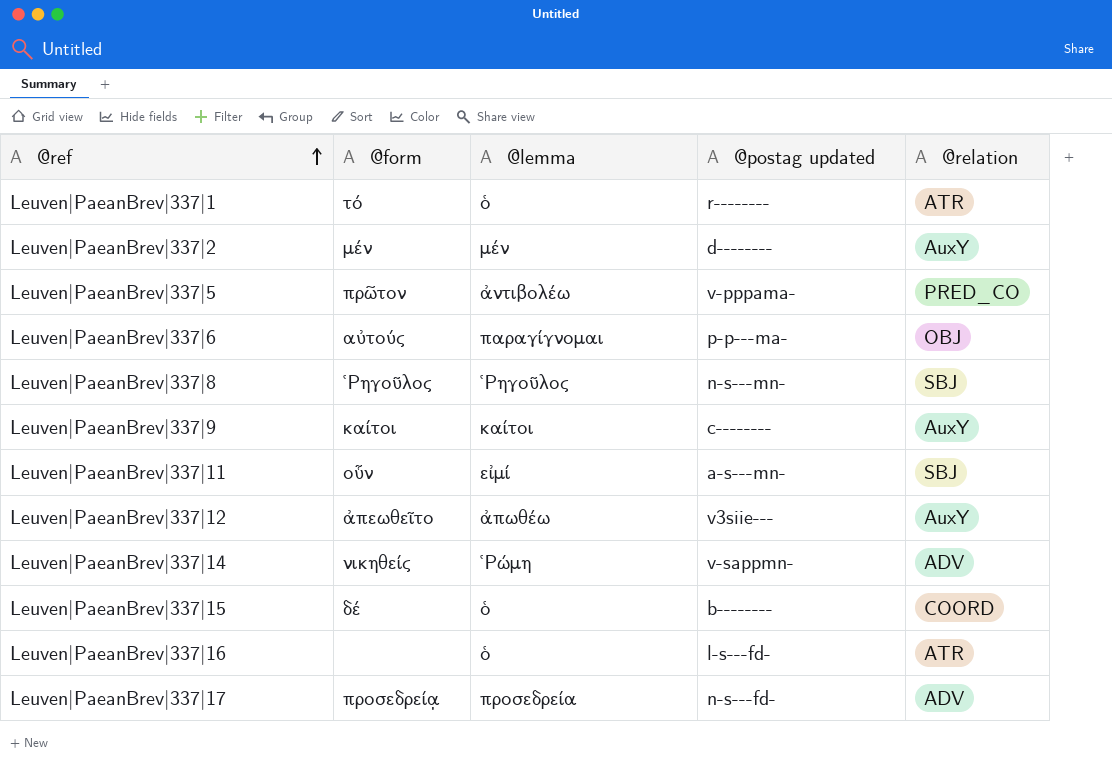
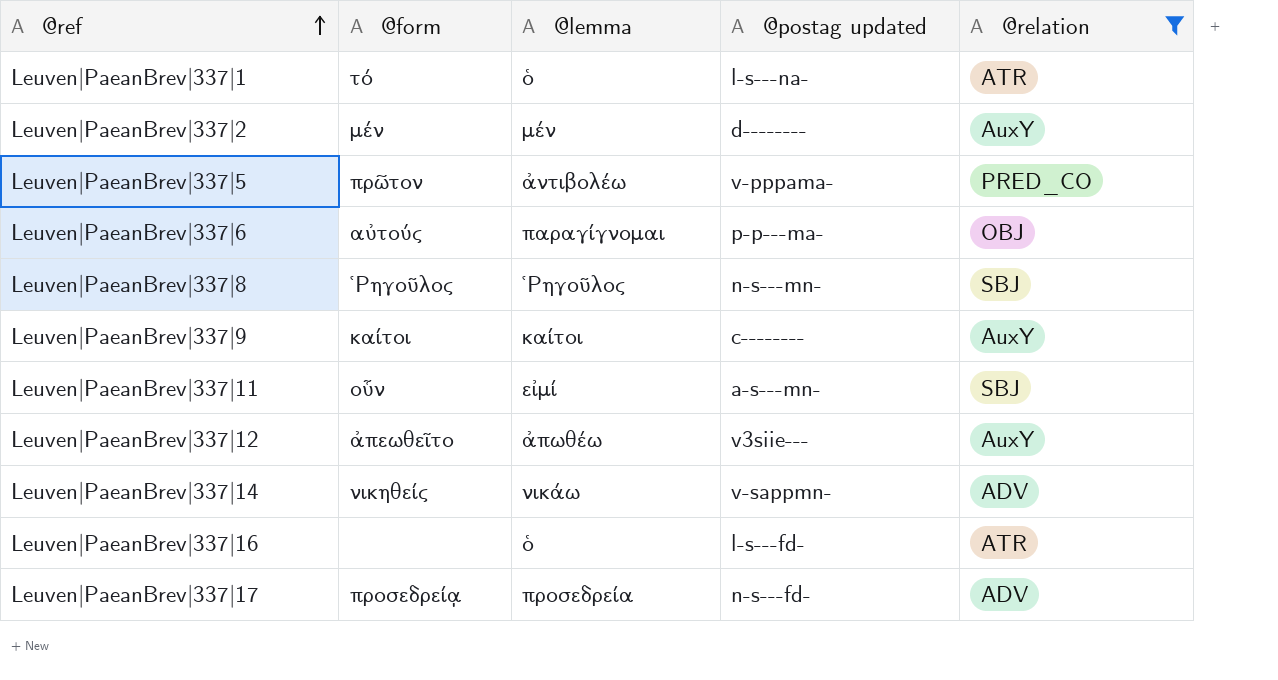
filter: none -> @relation != COORD
Leuven|PaeanBrev|337|1 | @postag updated: r-------- -> l-s---na-
Leuven|PaeanBrev|337|14 | @lemma: Ῥώμη -> νικάω

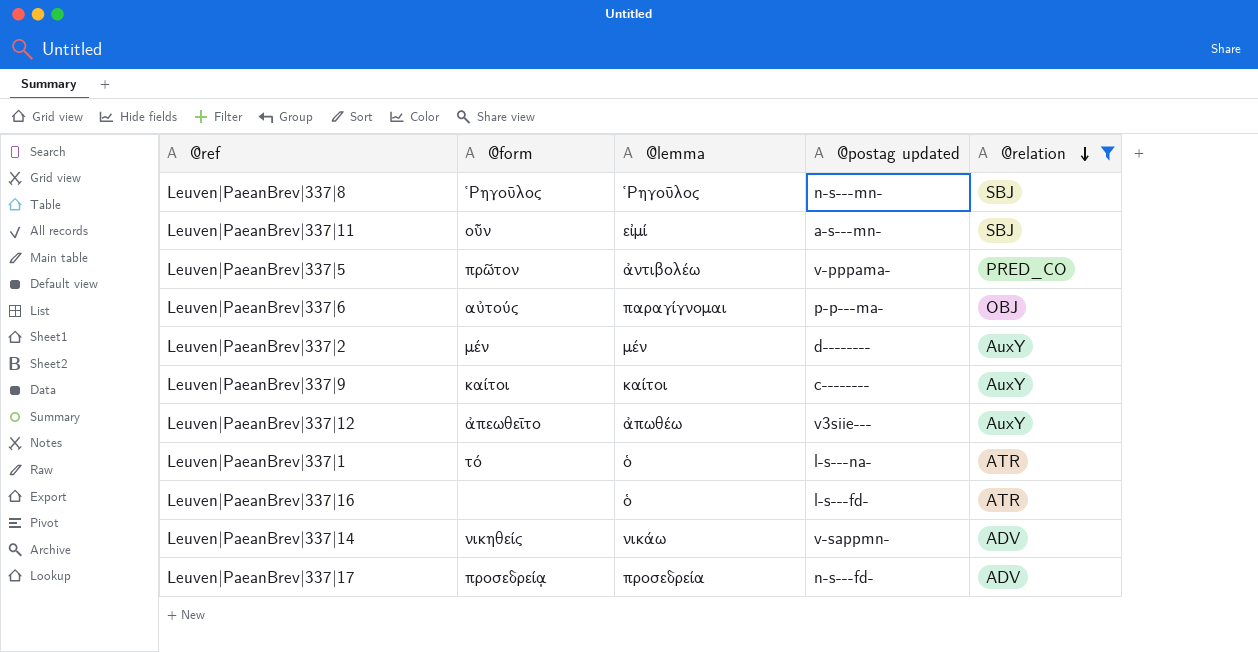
row order: @ref ascending -> @relation descending

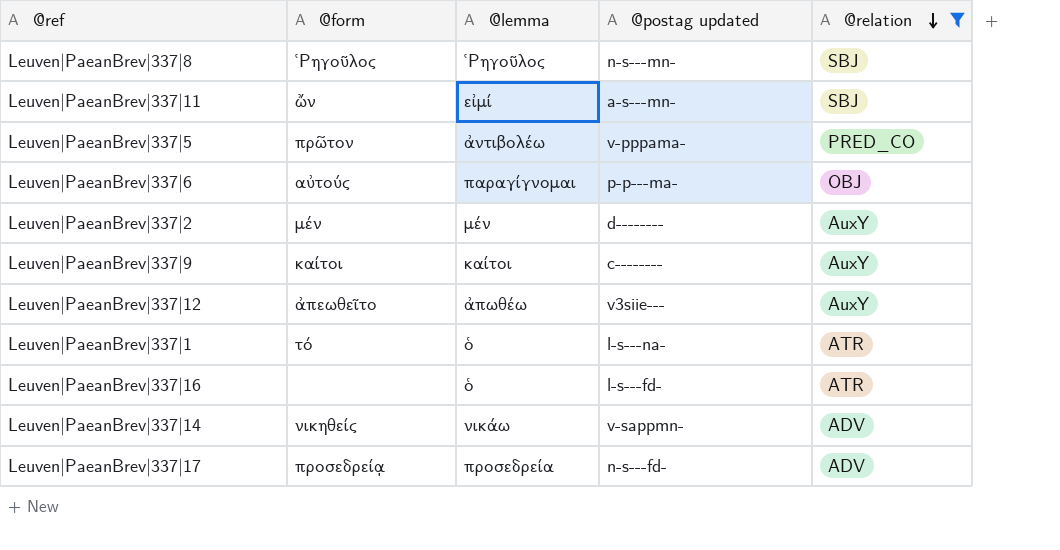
Leuven|PaeanBrev|337|11 | @form: οὗν -> ὤν

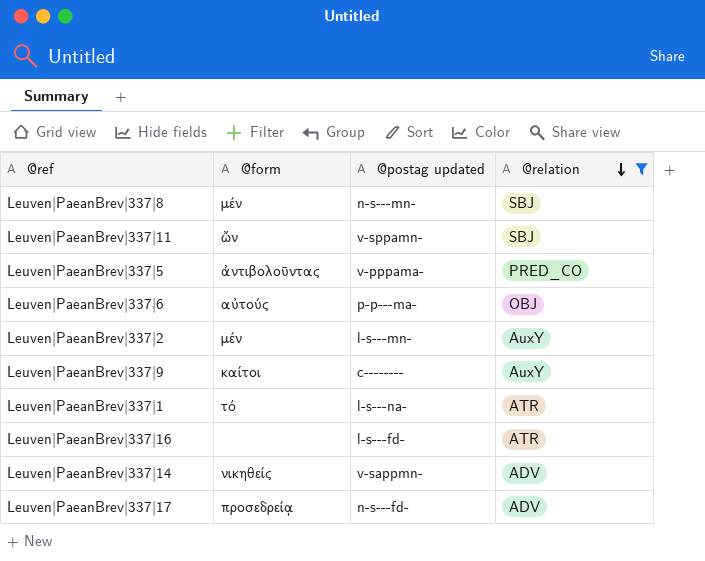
column @lemma | position: 3 -> none
row Leuven|PaeanBrev|337|12: ἀπεωθεῖτο | ἀπωθέω | v3siie--- | AuxY -> none
Leuven|PaeanBrev|337|8 | @form: Ῥηγοῦλος -> μέν
Leuven|PaeanBrev|337|11 | @postag updated: a-s---mn- -> v-sppamn-
Leuven|PaeanBrev|337|5 | @form: πρῶτον -> ἀντιβολοῦντας
Leuven|PaeanBrev|337|2 | @postag updated: d-------- -> l-s---mn-

